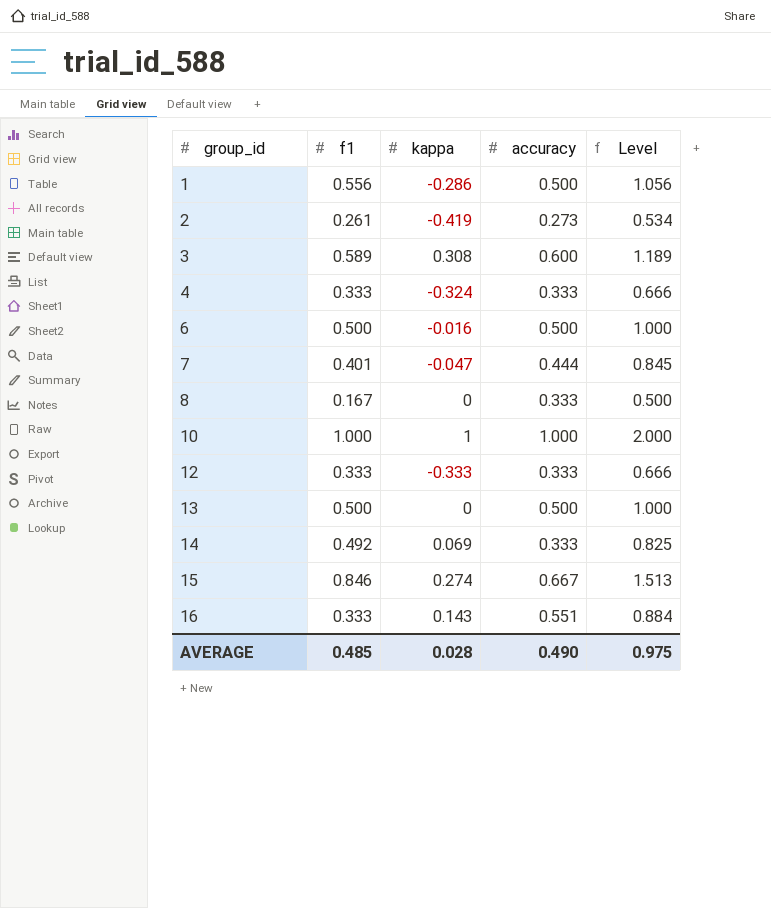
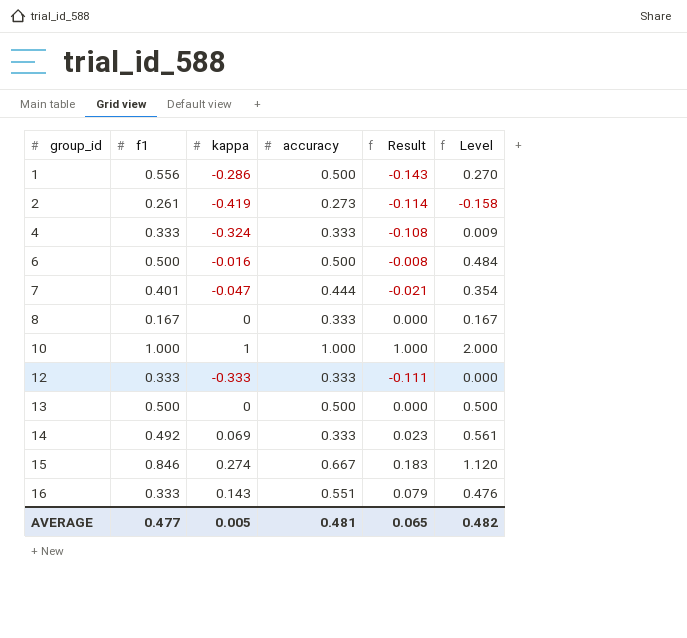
column Result | formula: none -> [kappa] * [accuracy]
column Level | formula: [f1] + [accuracy] -> [f1] + [kappa]
row 3: 0.589 | 0.308 | 0.600 | 1.189 -> none
AVERAGE | f1: 0.485 -> 0.477
AVERAGE | kappa: 0.028 -> 0.005
AVERAGE | accuracy: 0.490 -> 0.481
AVERAGE | Level: 0.975 -> 0.482

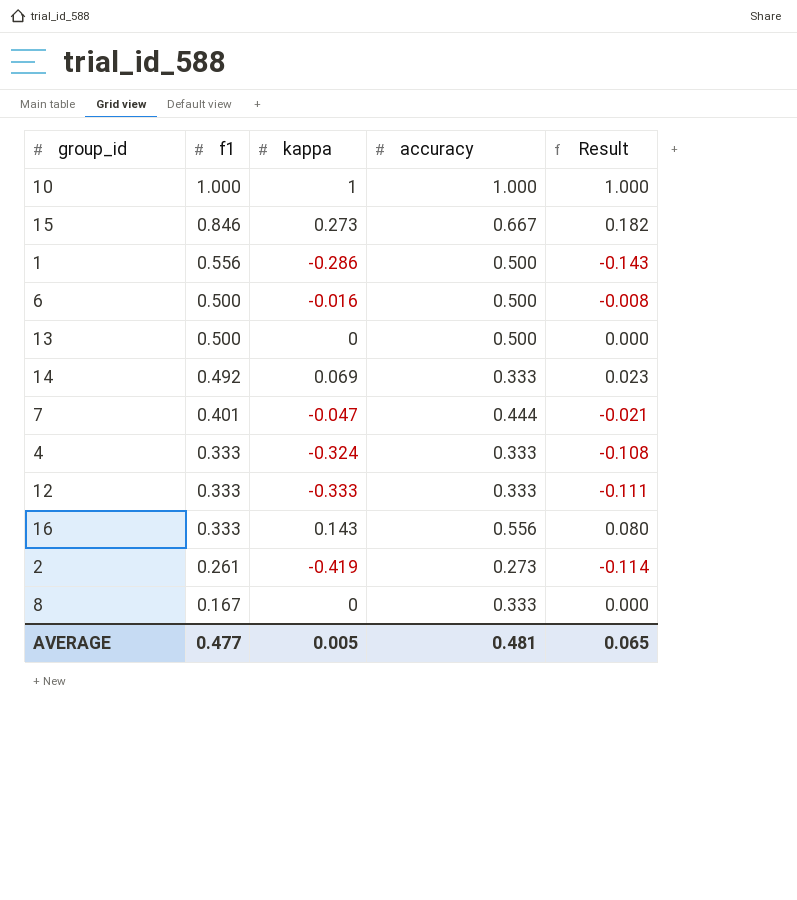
row order: group_id ascending -> f1 descending
column Level | formula: [f1] + [kappa] -> none
15 | kappa: 0.274 -> 0.273
15 | Result: 0.183 -> 0.182
16 | accuracy: 0.551 -> 0.556
16 | Result: 0.079 -> 0.080

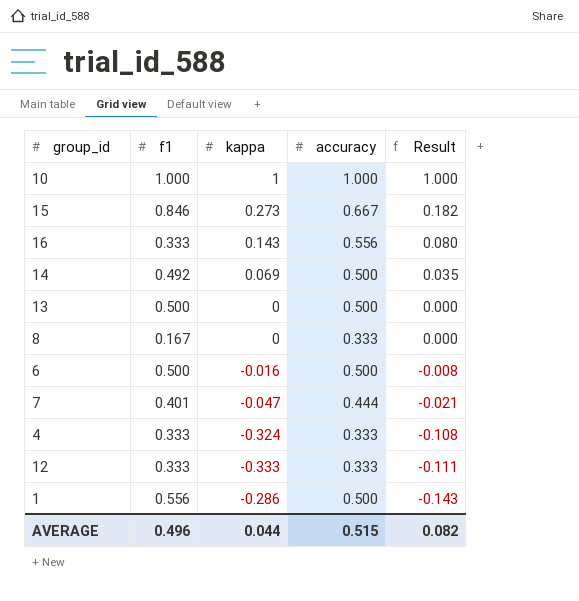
row order: f1 descending -> Result descending
row 2: 0.261 | -0.419 | 0.273 | -0.114 -> none
14 | accuracy: 0.333 -> 0.500
14 | Result: 0.023 -> 0.035
AVERAGE | f1: 0.477 -> 0.496
AVERAGE | kappa: 0.005 -> 0.044
AVERAGE | accuracy: 0.481 -> 0.515
AVERAGE | Result: 0.065 -> 0.082

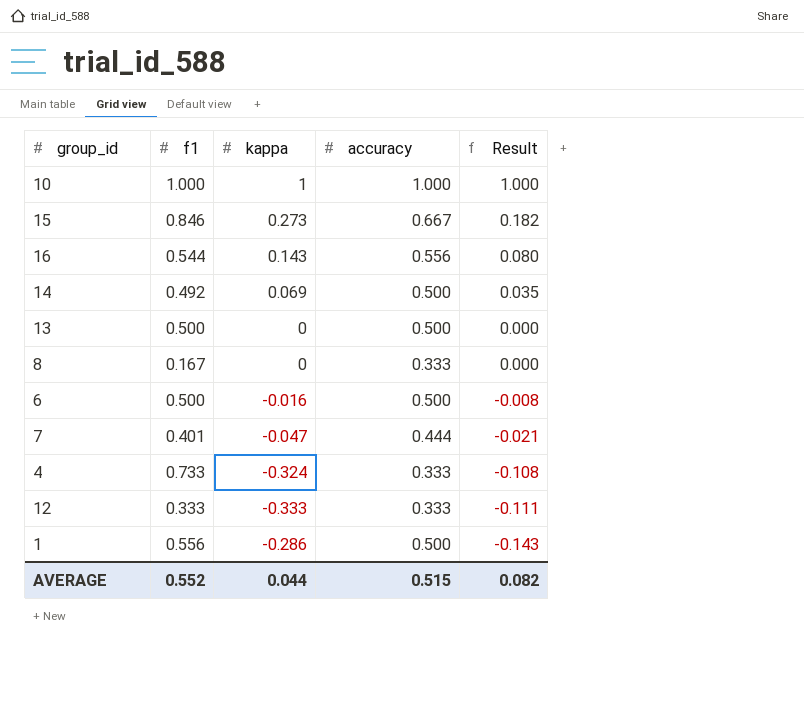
16 | f1: 0.333 -> 0.544
4 | f1: 0.333 -> 0.733
AVERAGE | f1: 0.496 -> 0.552

